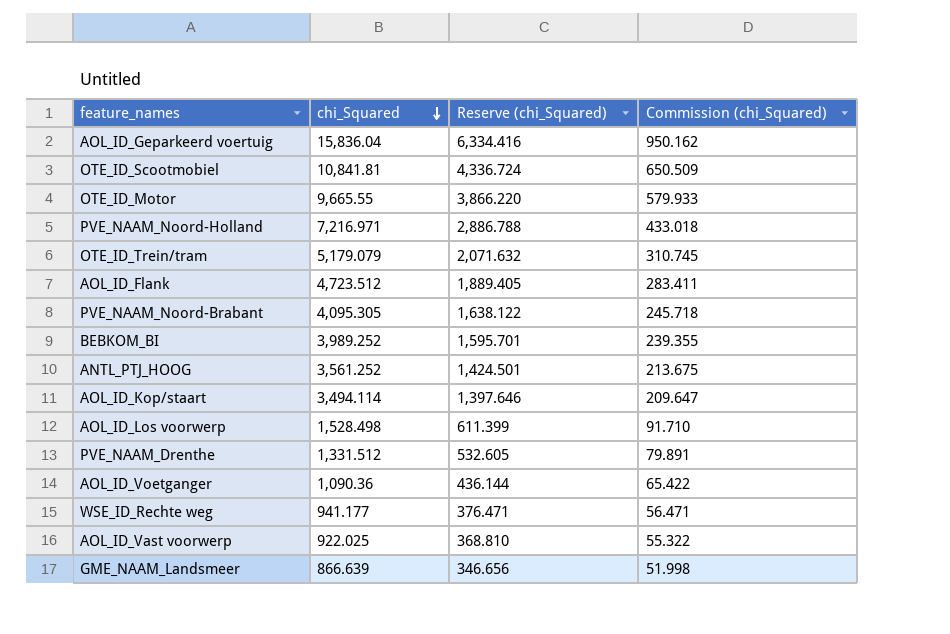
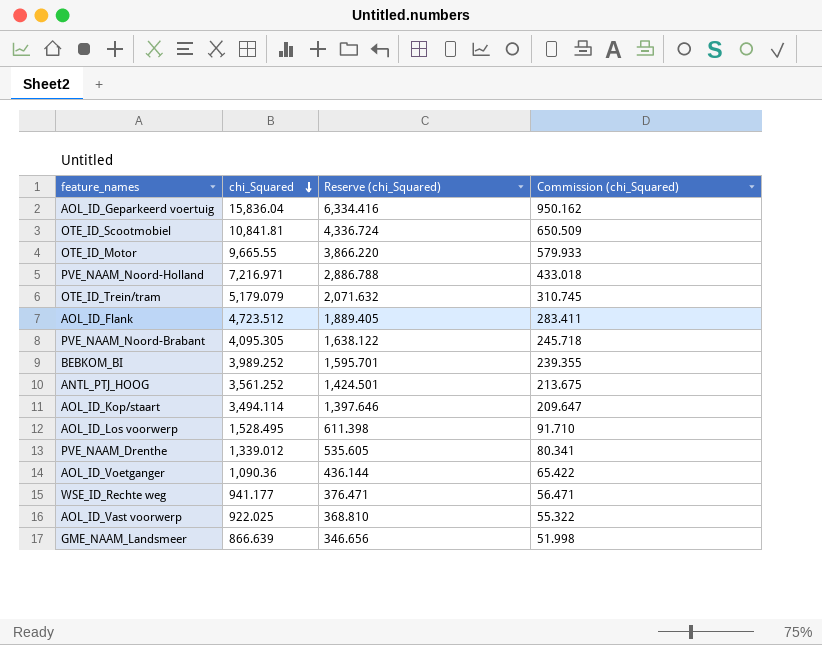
AOL_ID_Los voorwerp | chi_Squared: 1,528.498 -> 1,528.495
AOL_ID_Los voorwerp | Reserve (chi_Squared): 611.399 -> 611.398
PVE_NAAM_Drenthe | chi_Squared: 1,331.512 -> 1,339.012
PVE_NAAM_Drenthe | Reserve (chi_Squared): 532.605 -> 535.605
PVE_NAAM_Drenthe | Commission (chi_Squared): 79.891 -> 80.341

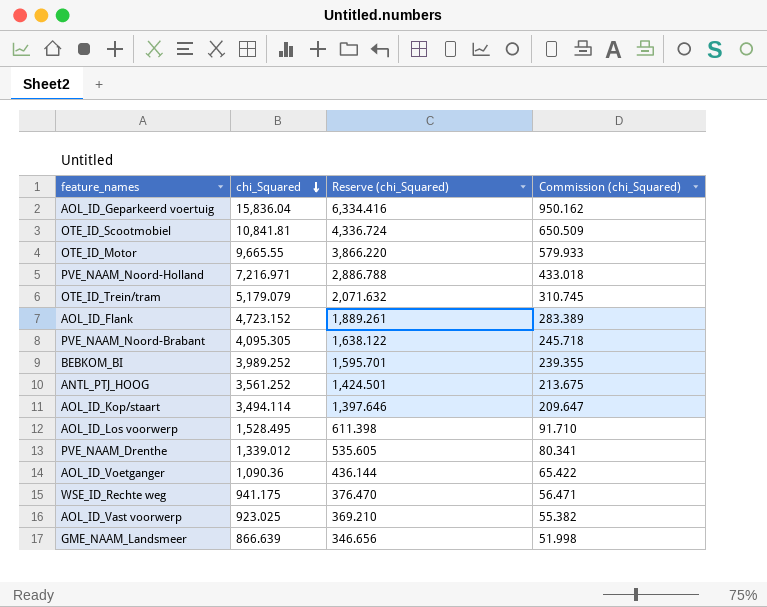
AOL_ID_Flank | chi_Squared: 4,723.512 -> 4,723.152
AOL_ID_Flank | Reserve (chi_Squared): 1,889.405 -> 1,889.261
AOL_ID_Flank | Commission (chi_Squared): 283.411 -> 283.389
WSE_ID_Rechte weg | chi_Squared: 941.177 -> 941.175
WSE_ID_Rechte weg | Reserve (chi_Squared): 376.471 -> 376.470
AOL_ID_Vast voorwerp | chi_Squared: 922.025 -> 923.025
AOL_ID_Vast voorwerp | Reserve (chi_Squared): 368.810 -> 369.210
AOL_ID_Vast voorwerp | Commission (chi_Squared): 55.322 -> 55.382

